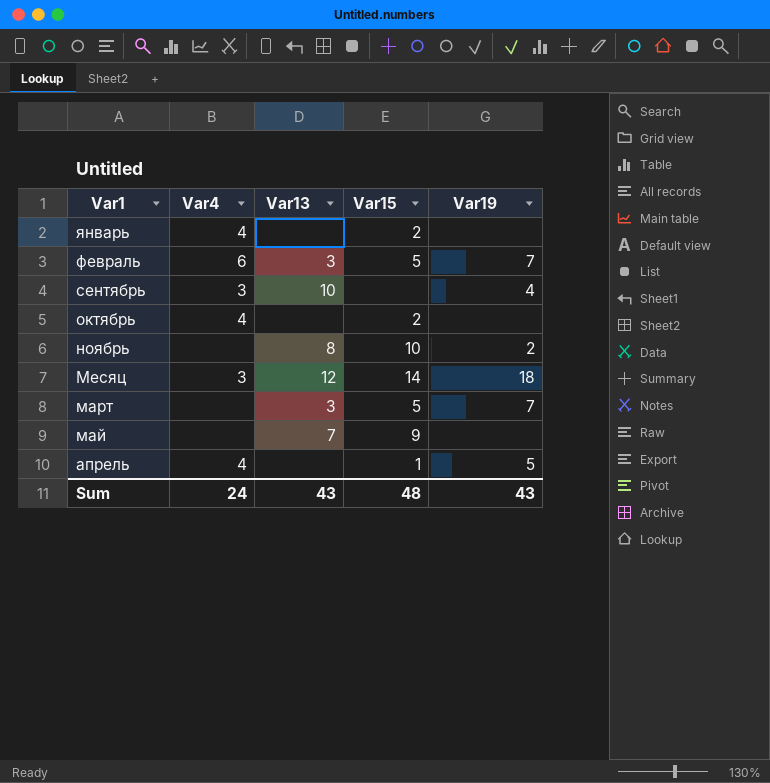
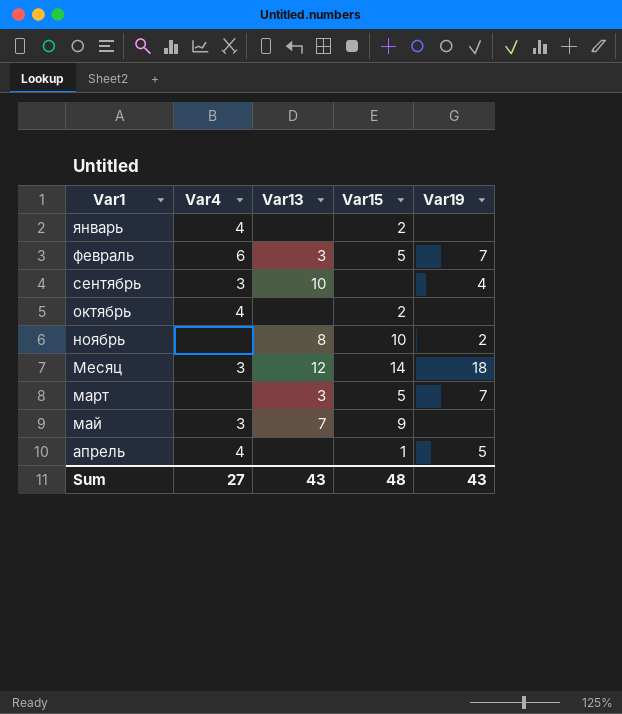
май | Var4: none -> 3
Sum | Var4: 24 -> 27

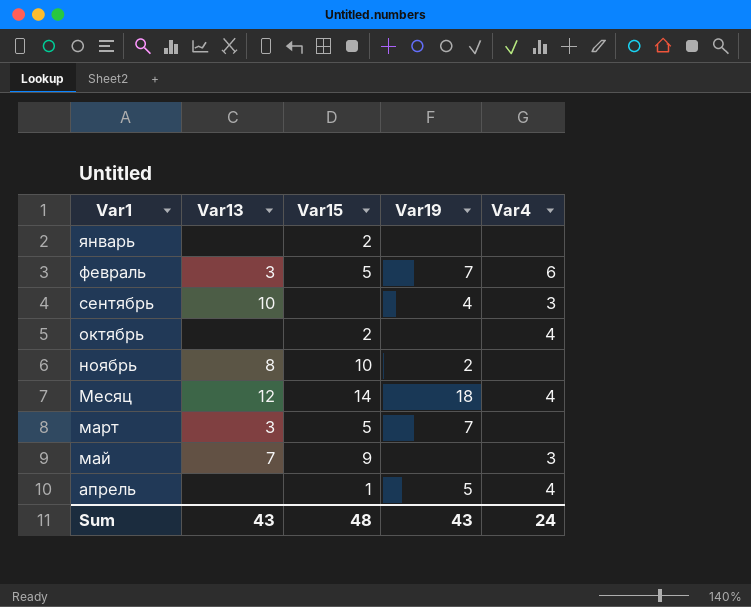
column Var4 | position: 2 -> 5
январь | Var4: 4 -> none
Месяц | Var4: 3 -> 4
Sum | Var4: 27 -> 24

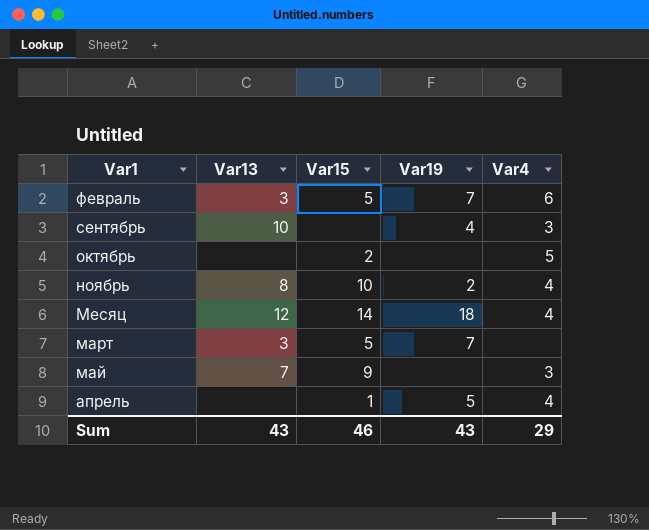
row январь: none | 2 | none | none -> none
октябрь | Var4: 4 -> 5
ноябрь | Var4: none -> 4
Sum | Var15: 48 -> 46
Sum | Var4: 24 -> 29

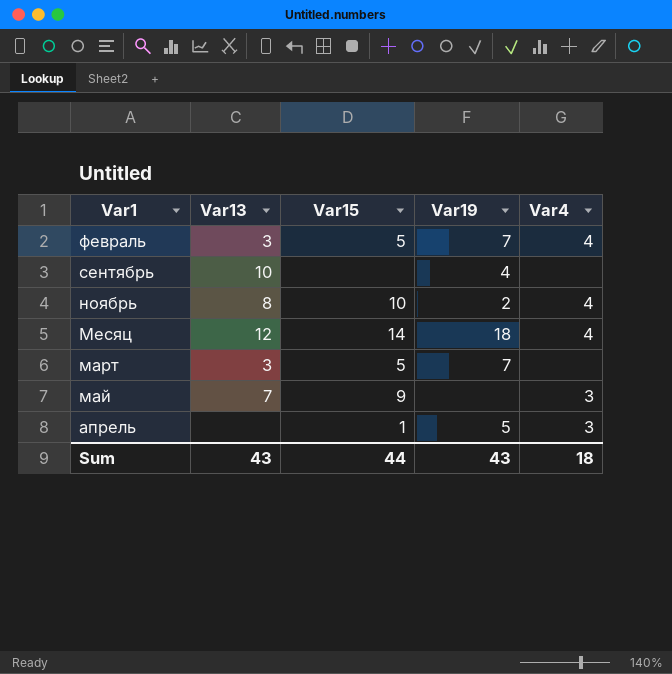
row октябрь: none | 2 | none | 5 -> none
февраль | Var4: 6 -> 4
сентябрь | Var4: 3 -> none
апрель | Var4: 4 -> 3
Sum | Var15: 46 -> 44
Sum | Var4: 29 -> 18

